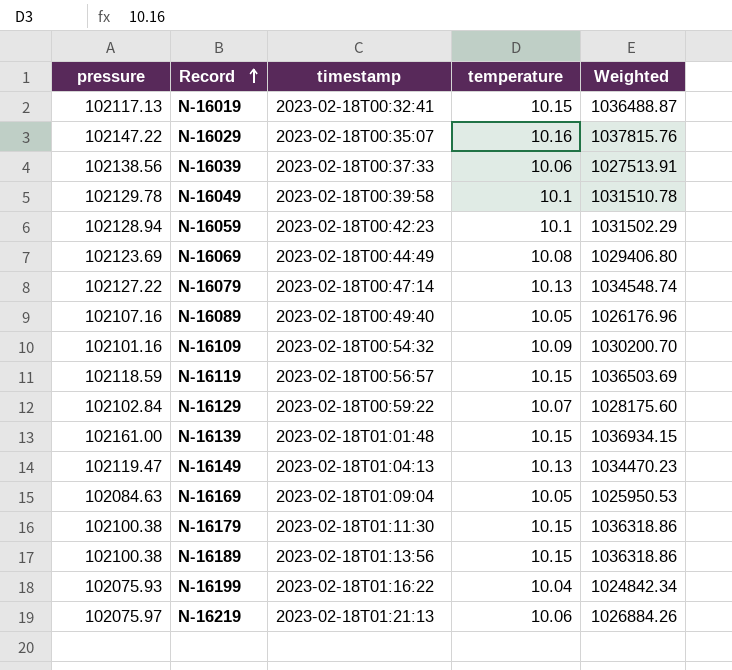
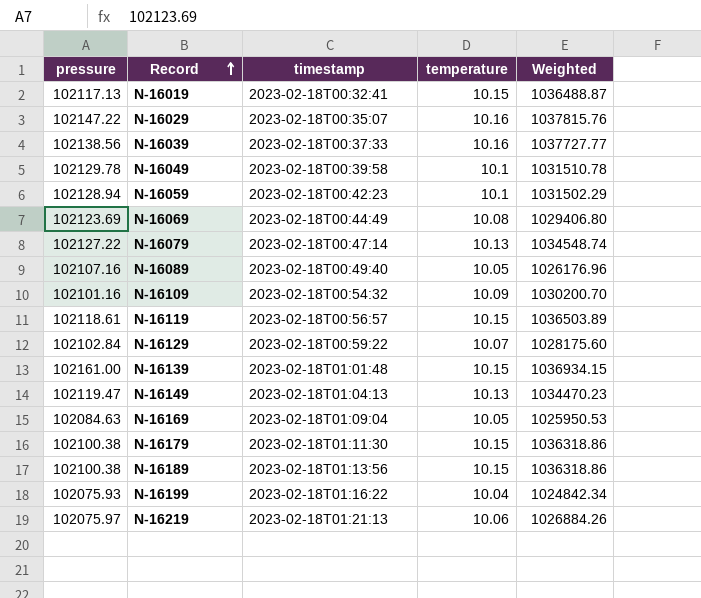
N-16039 | temperature: 10.06 -> 10.16
N-16039 | Weighted: 1027513.91 -> 1037727.77
N-16119 | pressure: 102118.59 -> 102118.61
N-16119 | Weighted: 1036503.69 -> 1036503.89

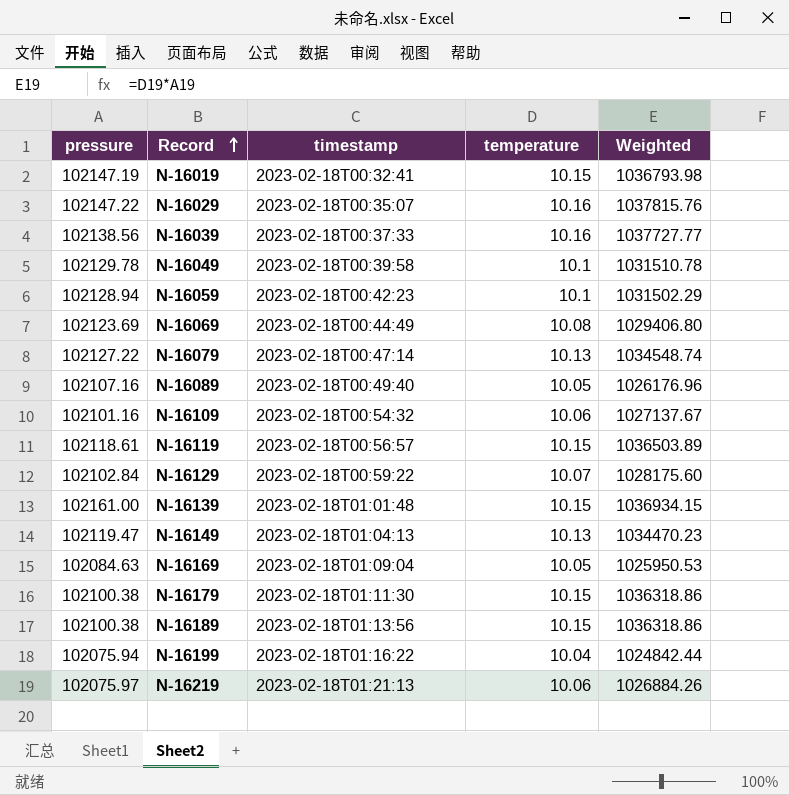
N-16019 | pressure: 102117.13 -> 102147.19
N-16019 | Weighted: 1036488.87 -> 1036793.98
N-16109 | temperature: 10.09 -> 10.06
N-16109 | Weighted: 1030200.70 -> 1027137.67
N-16199 | pressure: 102075.93 -> 102075.94
N-16199 | Weighted: 1024842.34 -> 1024842.44

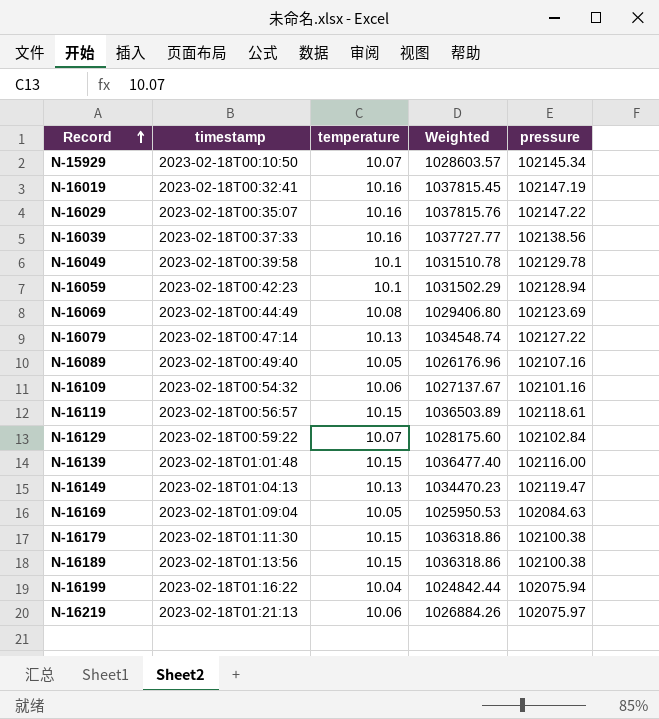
column pressure | position: 1 -> 5
row N-15929: none -> 2023-02-18T00:10:50 | 10.07 | 1028603.57 | 102145.34
N-16019 | temperature: 10.15 -> 10.16
N-16019 | Weighted: 1036793.98 -> 1037815.45
N-16139 | Weighted: 1036934.15 -> 1036477.40
N-16139 | pressure: 102161.00 -> 102116.00

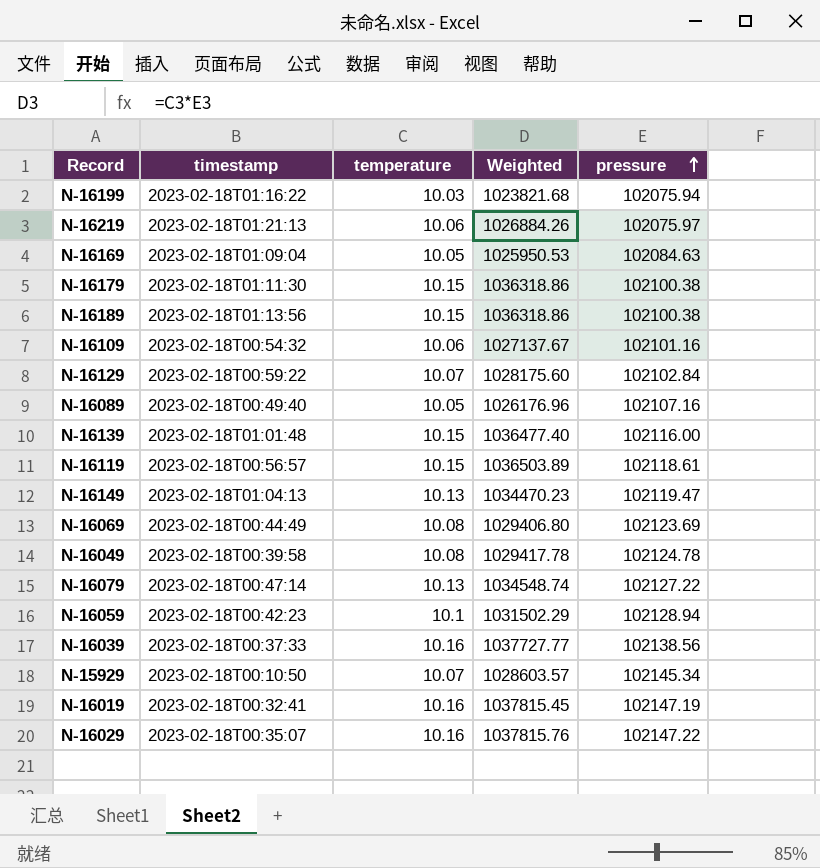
row order: Record ascending -> pressure ascending
N-16199 | temperature: 10.04 -> 10.03
N-16199 | Weighted: 1024842.44 -> 1023821.68
N-16049 | temperature: 10.1 -> 10.08
N-16049 | Weighted: 1031510.78 -> 1029417.78
N-16049 | pressure: 102129.78 -> 102124.78

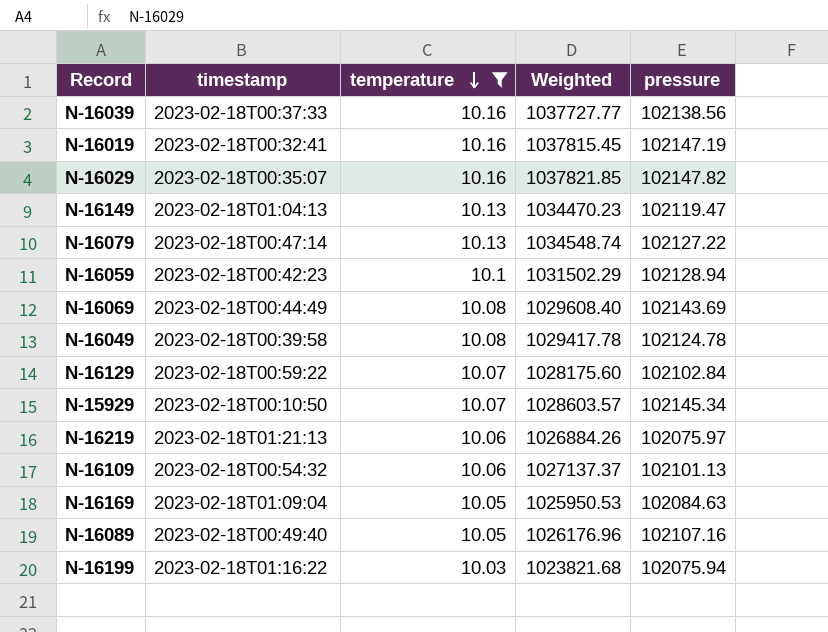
filter: none -> temperature != 10.15
row order: pressure ascending -> temperature descending
N-16029 | Weighted: 1037815.76 -> 1037821.85
N-16029 | pressure: 102147.22 -> 102147.82
N-16069 | Weighted: 1029406.80 -> 1029608.40
N-16069 | pressure: 102123.69 -> 102143.69
N-16109 | Weighted: 1027137.67 -> 1027137.37
N-16109 | pressure: 102101.16 -> 102101.13

